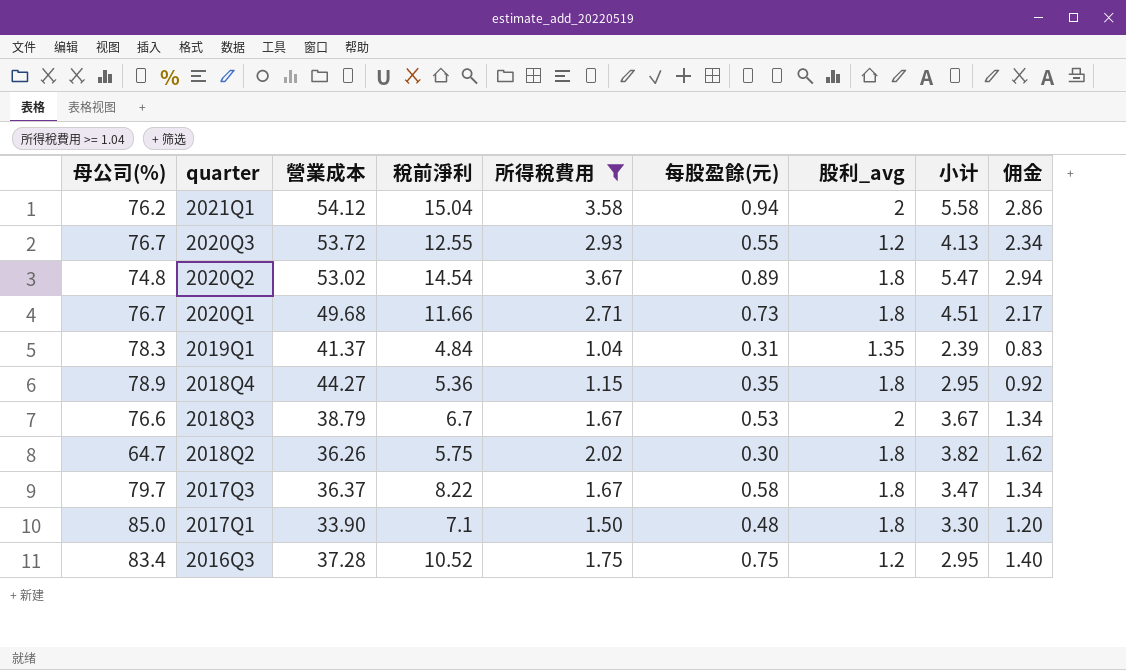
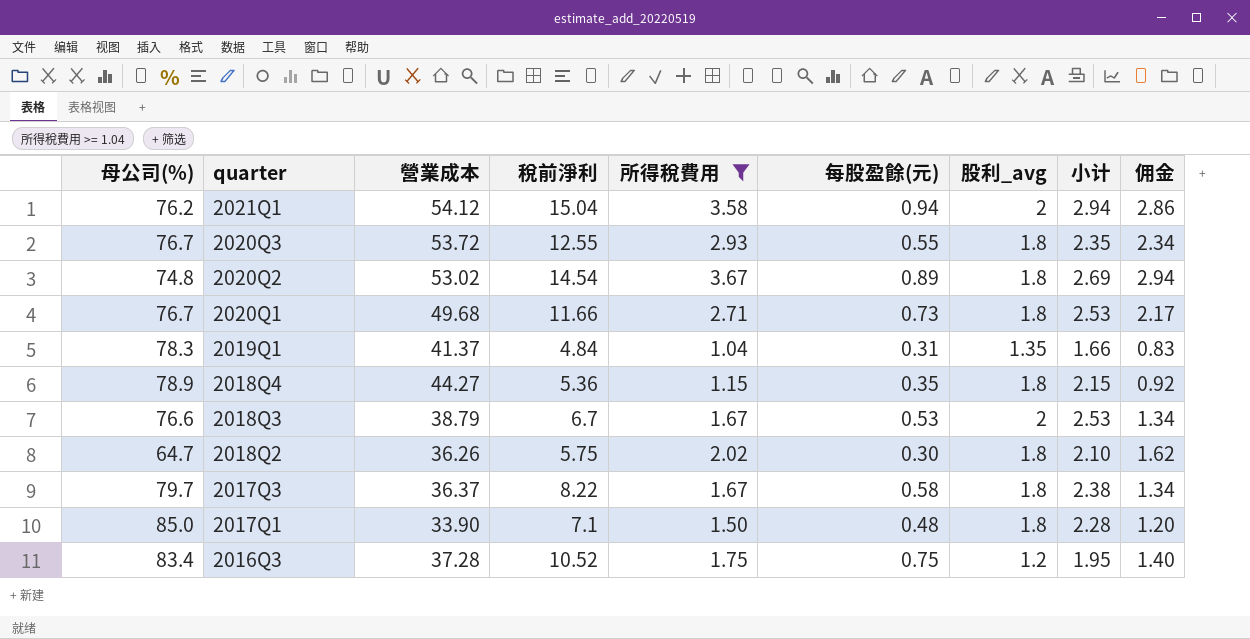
column 小计 | formula: [所得稅費用] + [股利_avg] -> [每股盈餘(元)] + [股利_avg]
2020Q3 | 股利_avg: 1.2 -> 1.8

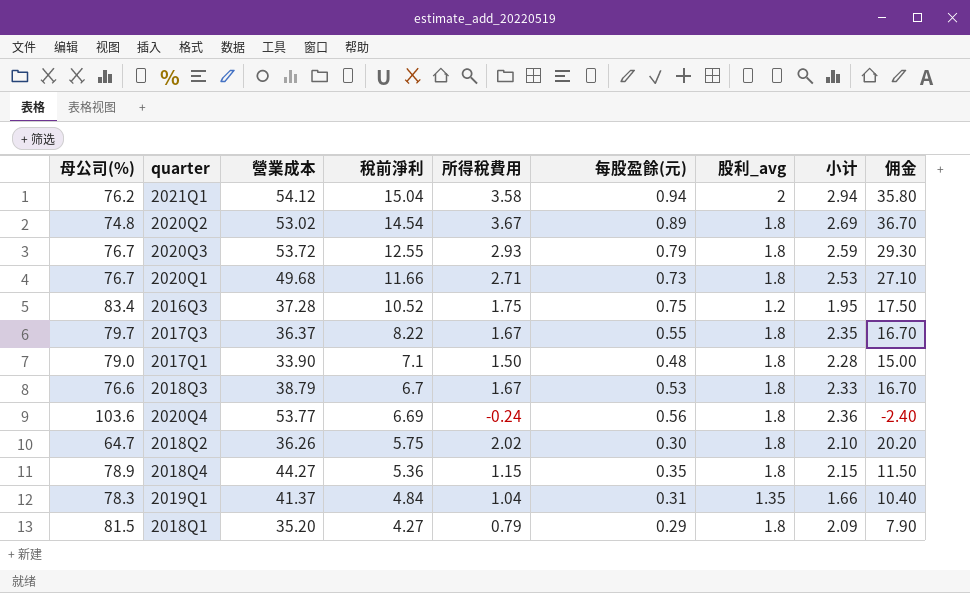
filter: 所得稅費用 >= 1.04 -> none
row order: quarter descending -> 稅前淨利 descending
column 佣金 | formula: [所得稅費用] * 0.8 -> [所得稅費用] * 10
2020Q3 | 每股盈餘(元): 0.55 -> 0.79
2020Q3 | 小计: 2.35 -> 2.59
2017Q3 | 每股盈餘(元): 0.58 -> 0.55
2017Q3 | 小计: 2.38 -> 2.35
2017Q1 | 母公司(%): 85.0 -> 79.0
2018Q3 | 股利_avg: 2 -> 1.8
2018Q3 | 小计: 2.53 -> 2.33

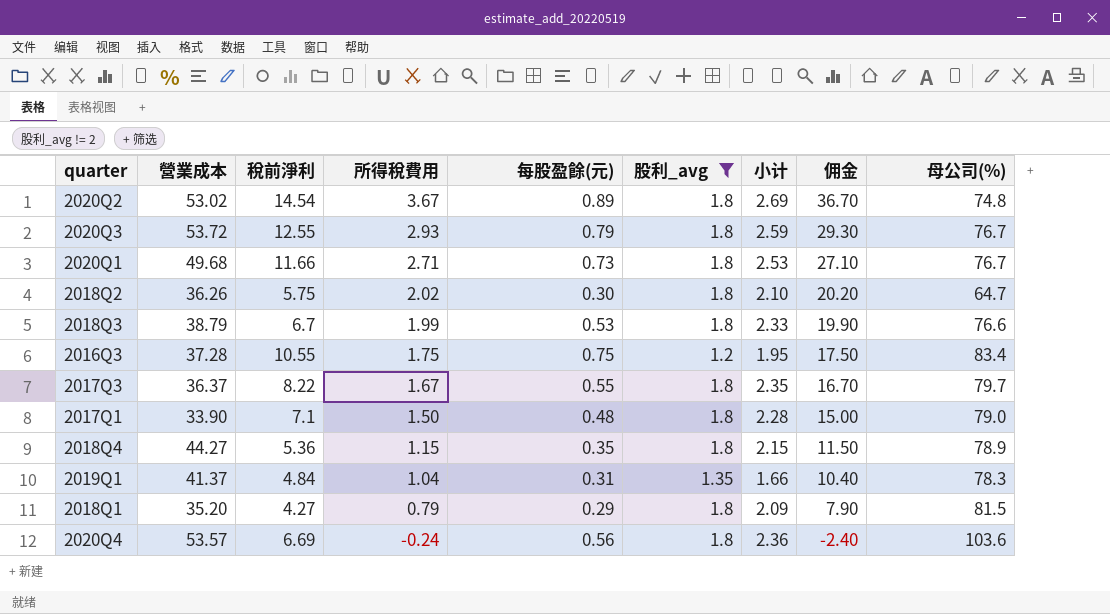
filter: none -> 股利_avg != 2
row order: 稅前淨利 descending -> 所得稅費用 descending
column 母公司(%) | position: 1 -> 9
2018Q3 | 所得稅費用: 1.67 -> 1.99
2018Q3 | 佣金: 16.70 -> 19.90
2016Q3 | 稅前淨利: 10.52 -> 10.55
2020Q4 | 營業成本: 53.77 -> 53.57

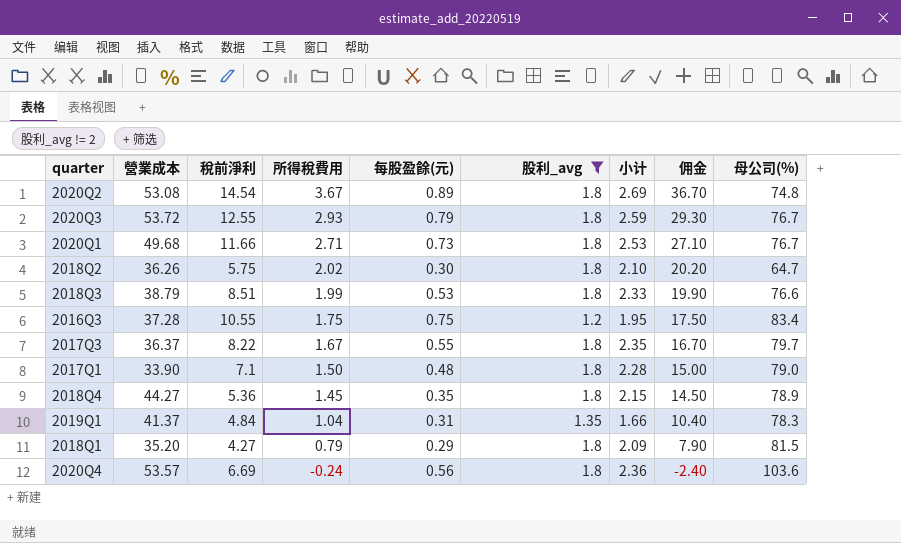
2020Q2 | 營業成本: 53.02 -> 53.08
2018Q3 | 稅前淨利: 6.7 -> 8.51
2018Q4 | 所得稅費用: 1.15 -> 1.45
2018Q4 | 佣金: 11.50 -> 14.50

